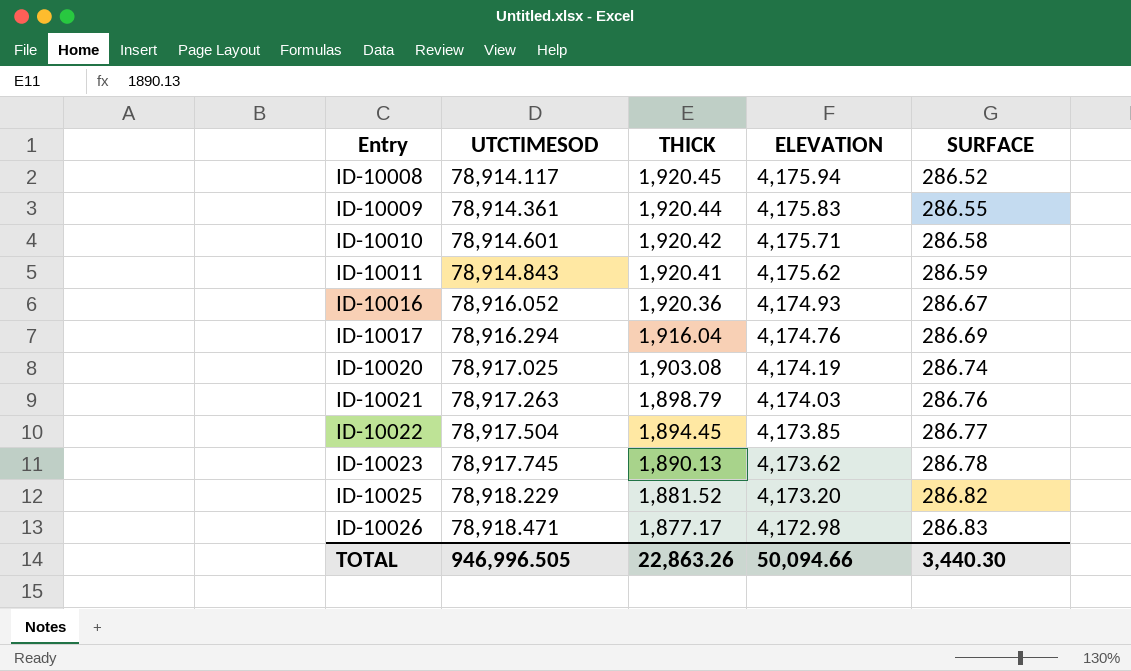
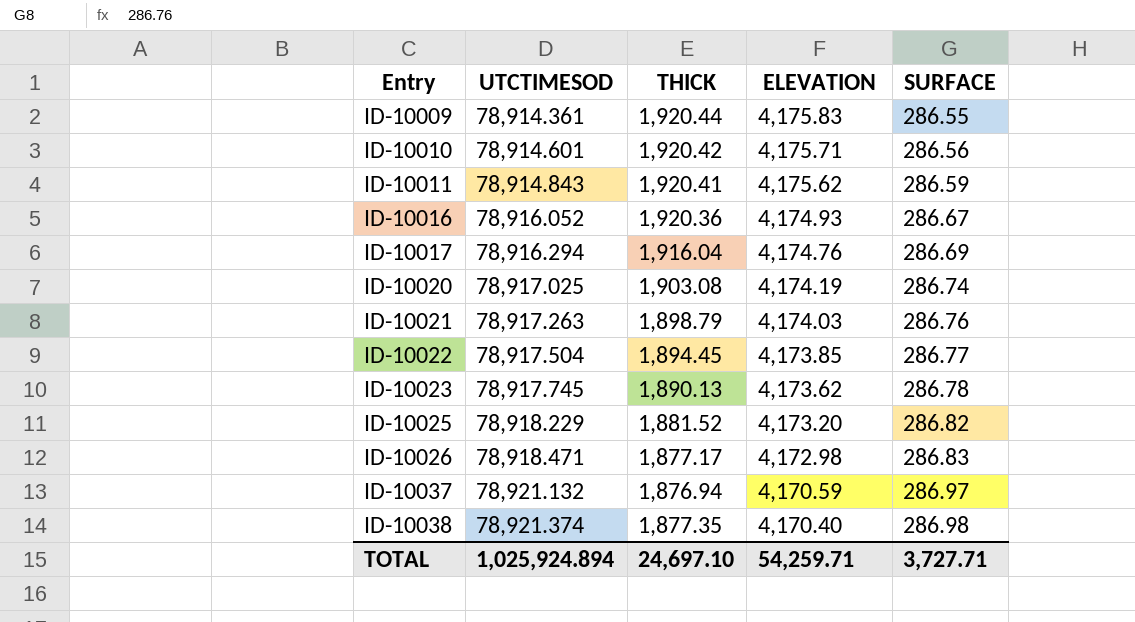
row ID-10008: 78,914.117 | 1,920.45 | 4,175.94 | 286.52 -> none
ID-10010 | SURFACE: 286.58 -> 286.56
row ID-10037: none -> 78,921.132 | 1,876.94 | 4,170.59 | 286.97
row ID-10038: none -> 78,921.374 | 1,877.35 | 4,170.40 | 286.98
TOTAL | UTCTIMESOD: 946,996.505 -> 1,025,924.894
TOTAL | THICK: 22,863.26 -> 24,697.10
TOTAL | ELEVATION: 50,094.66 -> 54,259.71
TOTAL | SURFACE: 3,440.30 -> 3,727.71

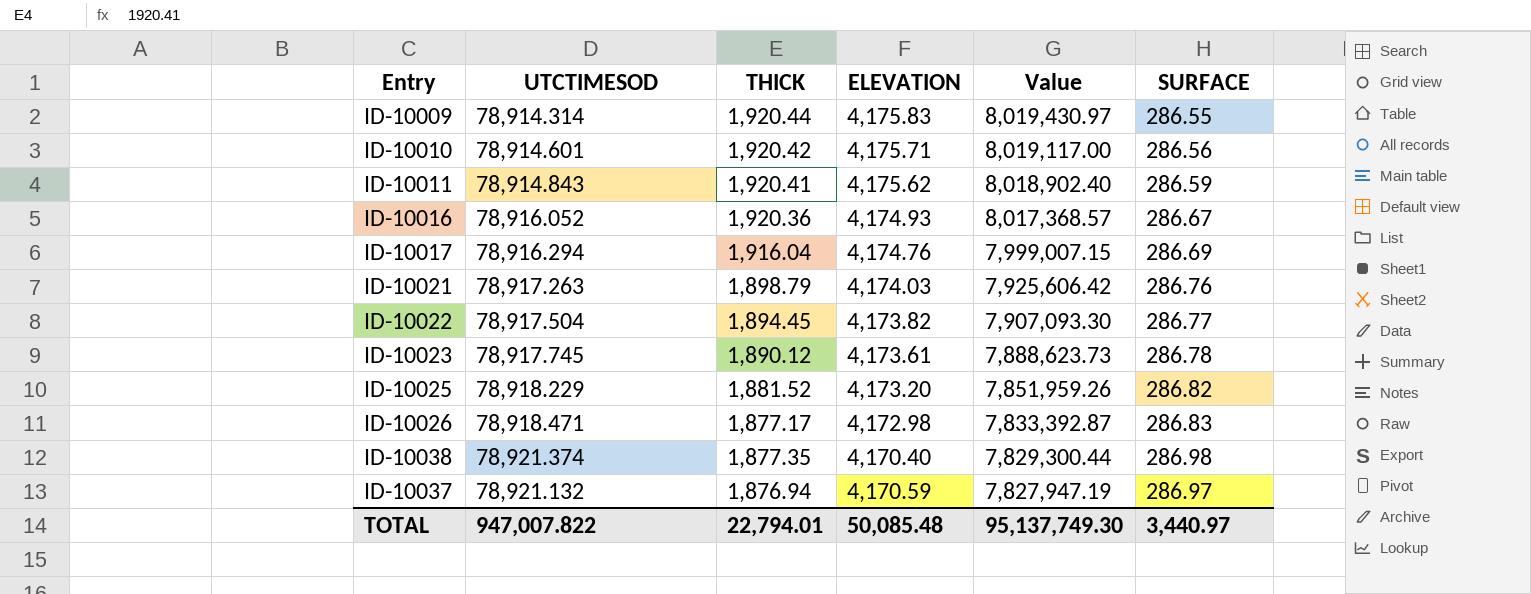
row order: Entry ascending -> Value descending
column Value | formula: none -> [THICK] * [ELEVATION]
row ID-10020: 78,917.025 | 1,903.08 | 4,174.19 | 286.74 -> none
ID-10009 | UTCTIMESOD: 78,914.361 -> 78,914.314
ID-10022 | ELEVATION: 4,173.85 -> 4,173.82
ID-10023 | THICK: 1,890.13 -> 1,890.12
ID-10023 | ELEVATION: 4,173.62 -> 4,173.61
TOTAL | UTCTIMESOD: 1,025,924.894 -> 947,007.822
TOTAL | THICK: 24,697.10 -> 22,794.01
TOTAL | ELEVATION: 54,259.71 -> 50,085.48
TOTAL | SURFACE: 3,727.71 -> 3,440.97

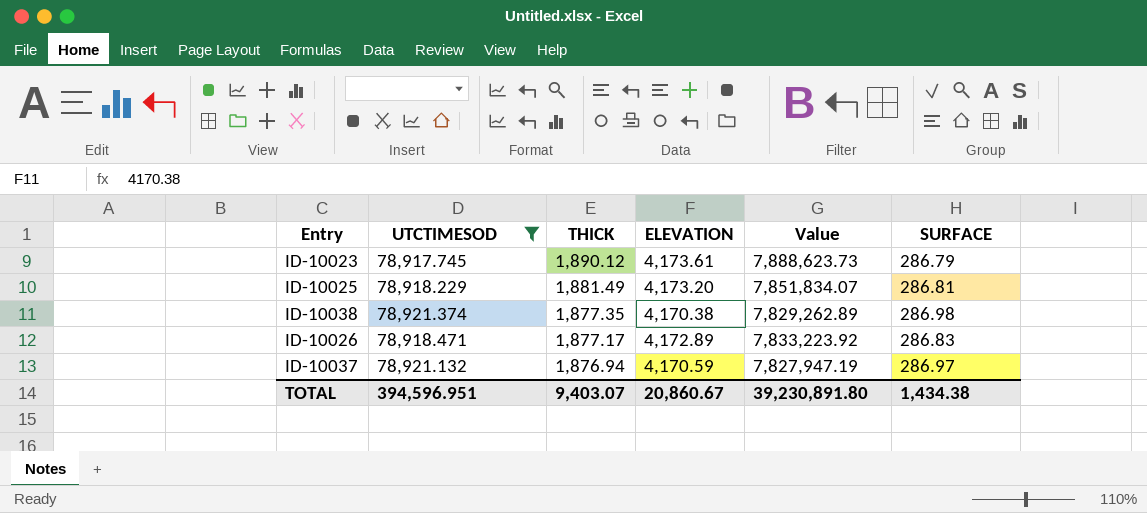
filter: none -> UTCTIMESOD >= 78,917.745
row order: Value descending -> THICK descending
ID-10023 | SURFACE: 286.78 -> 286.79
ID-10025 | THICK: 1,881.52 -> 1,881.49
ID-10025 | Value: 7,851,959.26 -> 7,851,834.07
ID-10025 | SURFACE: 286.82 -> 286.81
ID-10038 | ELEVATION: 4,170.40 -> 4,170.38
ID-10038 | Value: 7,829,300.44 -> 7,829,262.89
ID-10026 | ELEVATION: 4,172.98 -> 4,172.89
ID-10026 | Value: 7,833,392.87 -> 7,833,223.92
TOTAL | UTCTIMESOD: 947,007.822 -> 394,596.951
TOTAL | THICK: 22,794.01 -> 9,403.07
TOTAL | ELEVATION: 50,085.48 -> 20,860.67
TOTAL | Value: 95,137,749.30 -> 39,230,891.80
TOTAL | SURFACE: 3,440.97 -> 1,434.38

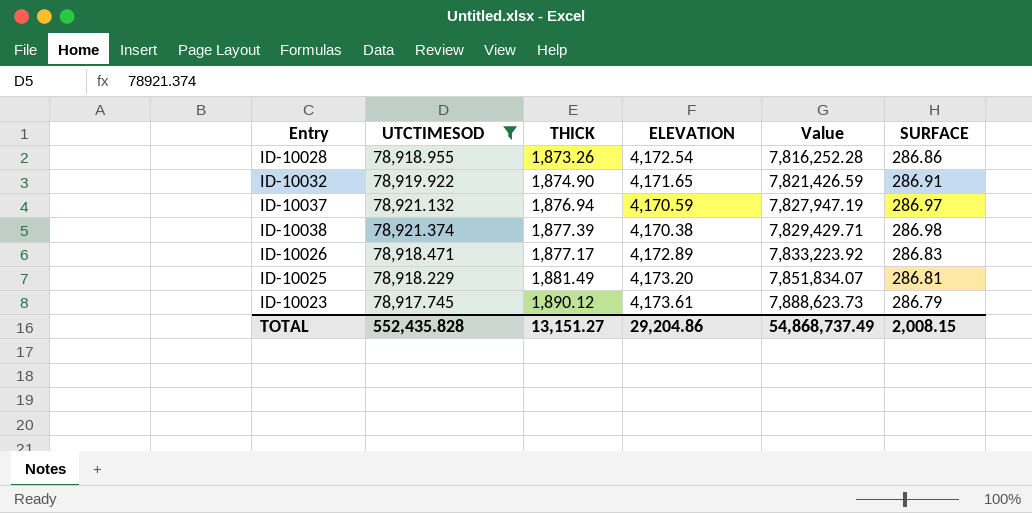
row order: THICK descending -> Value ascending
row ID-10028: none -> 78,918.955 | 1,873.26 | 4,172.54 | 7,816,252.28 | 286.86
row ID-10032: none -> 78,919.922 | 1,874.90 | 4,171.65 | 7,821,426.59 | 286.91
ID-10038 | THICK: 1,877.35 -> 1,877.39
ID-10038 | Value: 7,829,262.89 -> 7,829,429.71
TOTAL | UTCTIMESOD: 394,596.951 -> 552,435.828
TOTAL | THICK: 9,403.07 -> 13,151.27
TOTAL | ELEVATION: 20,860.67 -> 29,204.86
TOTAL | Value: 39,230,891.80 -> 54,868,737.49
TOTAL | SURFACE: 1,434.38 -> 2,008.15

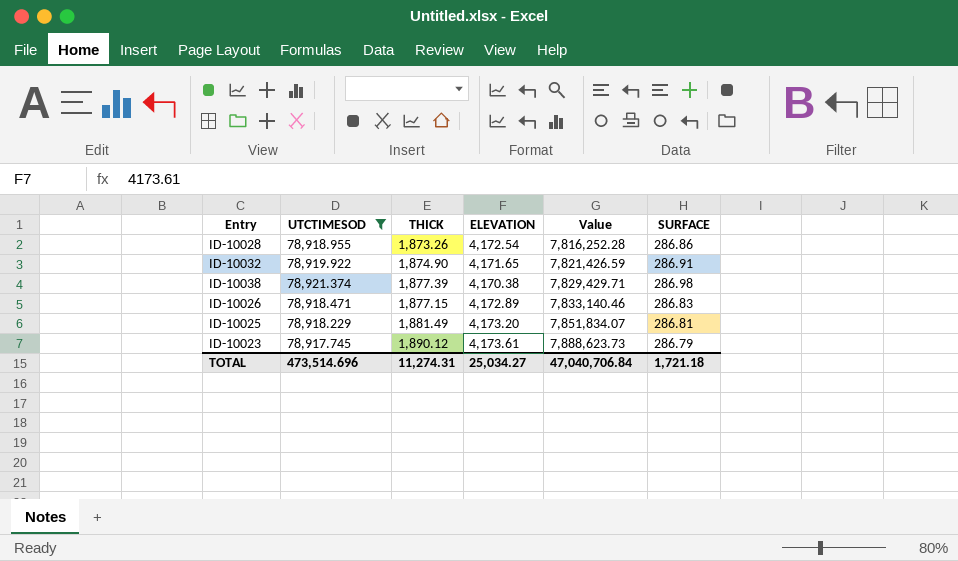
row ID-10037: 78,921.132 | 1,876.94 | 4,170.59 | 7,827,947.19 | 286.97 -> none
ID-10026 | THICK: 1,877.17 -> 1,877.15
ID-10026 | Value: 7,833,223.92 -> 7,833,140.46
TOTAL | UTCTIMESOD: 552,435.828 -> 473,514.696
TOTAL | THICK: 13,151.27 -> 11,274.31
TOTAL | ELEVATION: 29,204.86 -> 25,034.27
TOTAL | Value: 54,868,737.49 -> 47,040,706.84
TOTAL | SURFACE: 2,008.15 -> 1,721.18

